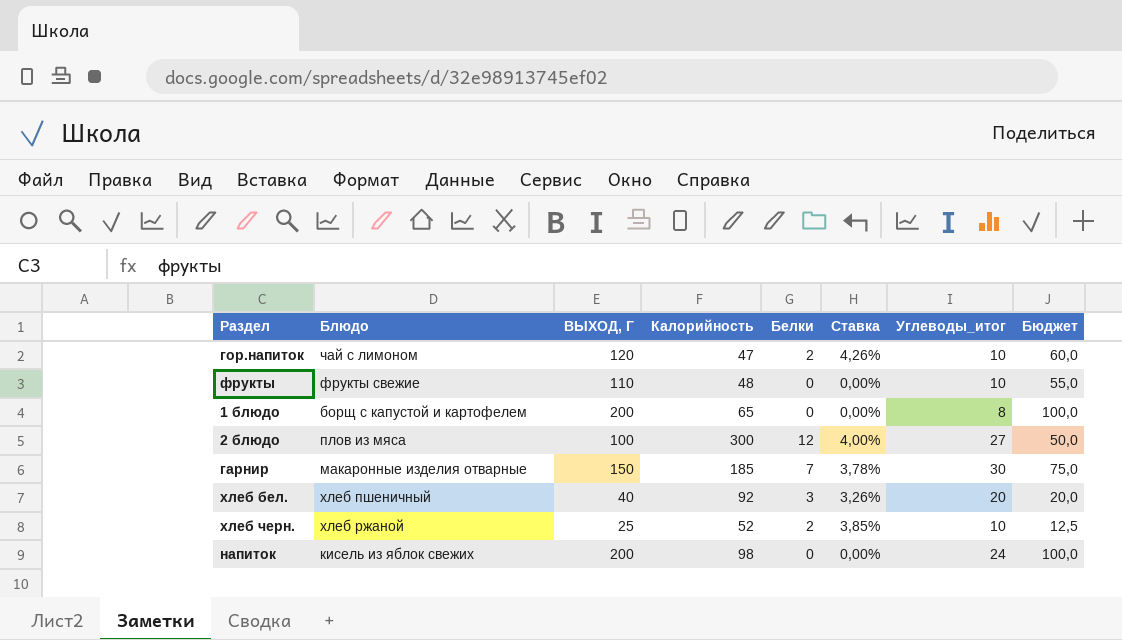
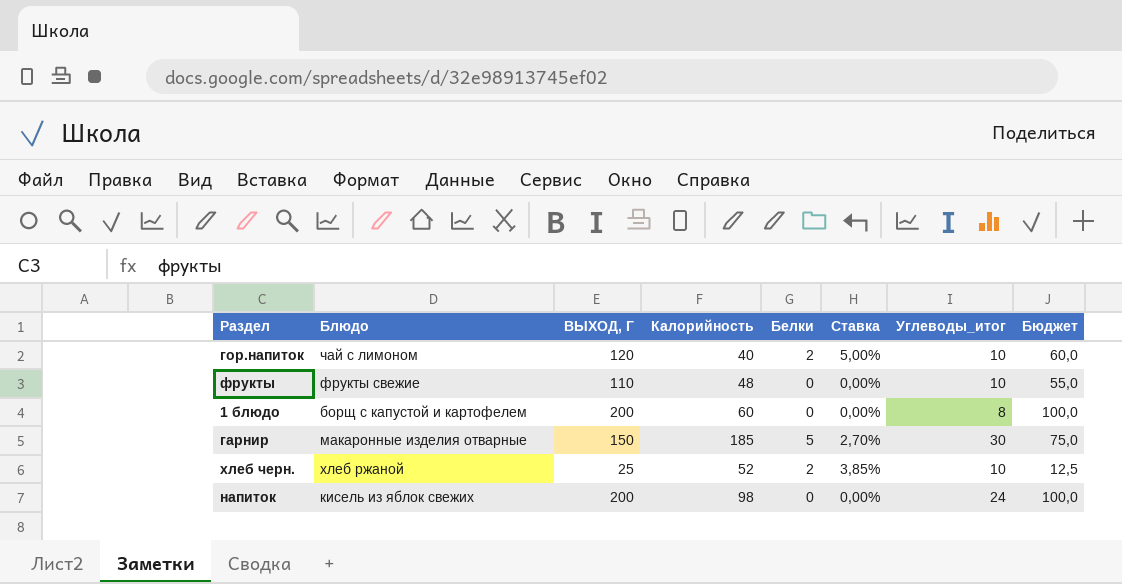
row 2 блюдо: плов из мяса | 100 | 300 | 12 | 4,00% | 27 | 50,0 -> none
row хлеб бел.: хлеб пшеничный | 40 | 92 | 3 | 3,26% | 20 | 20,0 -> none
гор.напиток | Калорийность: 47 -> 40
гор.напиток | Ставка: 4,26% -> 5,00%
1 блюдо | Калорийность: 65 -> 60
гарнир | Белки: 7 -> 5
гарнир | Ставка: 3,78% -> 2,70%

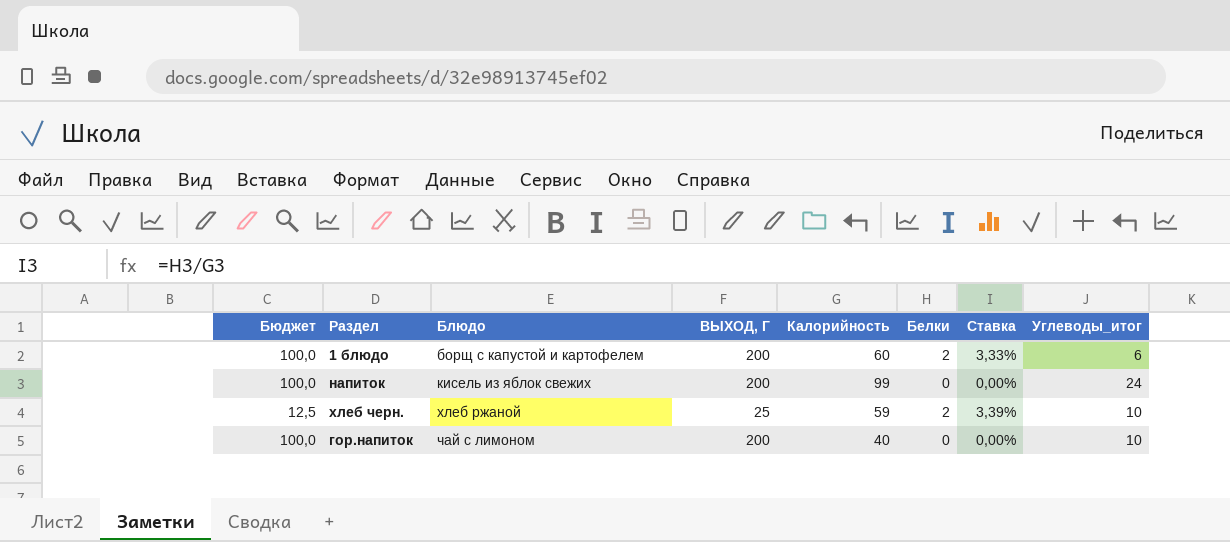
row order: none -> Блюдо ascending
column Бюджет | position: 8 -> 1
row фрукты: фрукты свежие | 110 | 48 | 0 | 0,00% | 10 | 55,0 -> none
row гарнир: макаронные изделия отварные | 150 | 185 | 5 | 2,70% | 30 | 75,0 -> none
1 блюдо | Белки: 0 -> 2
1 блюдо | Ставка: 0,00% -> 3,33%
1 блюдо | Углеводы_итог: 8 -> 6
напиток | Калорийность: 98 -> 99
хлеб черн. | Калорийность: 52 -> 59
хлеб черн. | Ставка: 3,85% -> 3,39%
гор.напиток | Бюджет: 60,0 -> 100,0
гор.напиток | ВЫХОД, Г: 120 -> 200
гор.напиток | Белки: 2 -> 0
гор.напиток | Ставка: 5,00% -> 0,00%

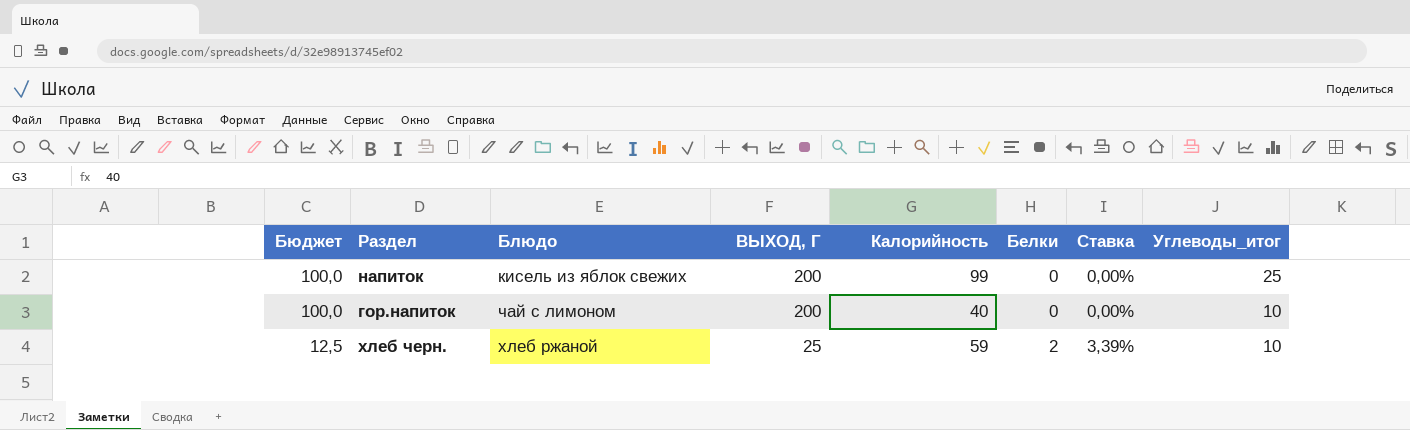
row order: Блюдо ascending -> Бюджет descending
row 1 блюдо: 100,0 | борщ с капустой и картофелем | 200 | 60 | 2 | 3,33% | 6 -> none
напиток | Углеводы_итог: 24 -> 25

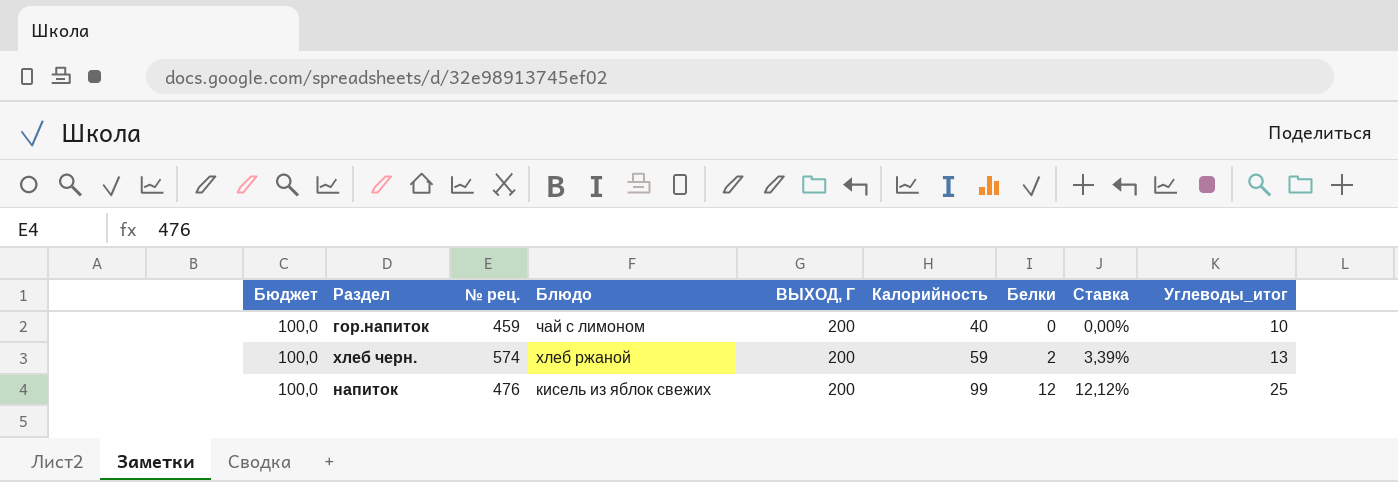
row order: Бюджет descending -> Блюдо descending
column № рец. | position: none -> 3
хлеб черн. | Бюджет: 12,5 -> 100,0
хлеб черн. | ВЫХОД, Г: 25 -> 200
хлеб черн. | Углеводы_итог: 10 -> 13
напиток | Белки: 0 -> 12
напиток | Ставка: 0,00% -> 12,12%

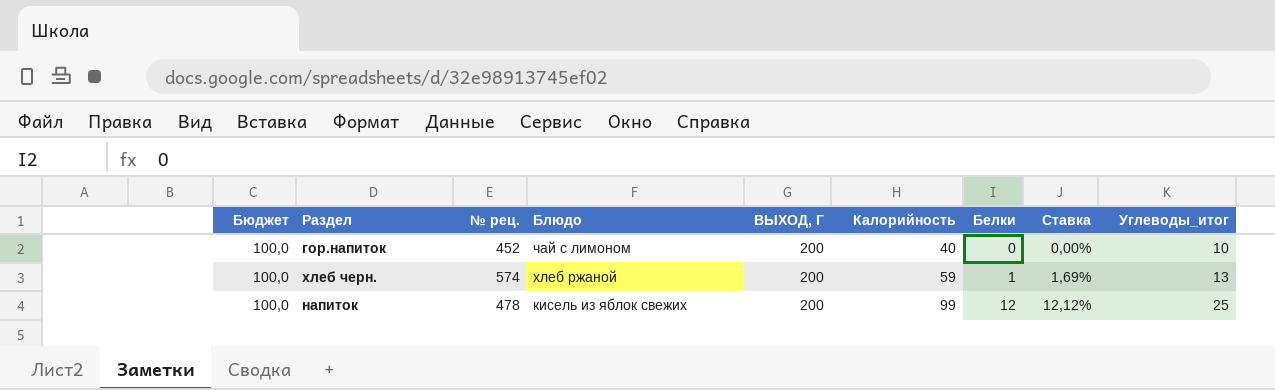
гор.напиток | № рец.: 459 -> 452
хлеб черн. | Белки: 2 -> 1
хлеб черн. | Ставка: 3,39% -> 1,69%
напиток | № рец.: 476 -> 478

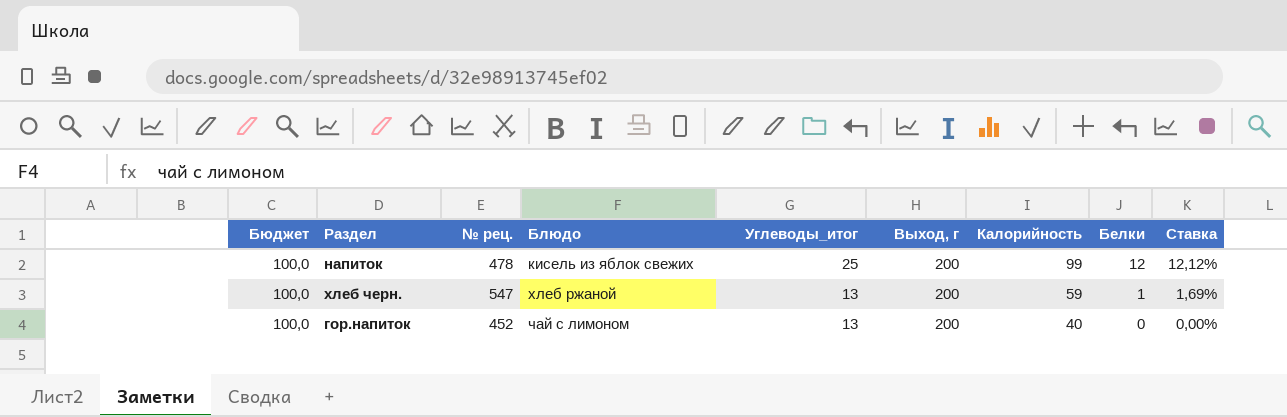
row order: Блюдо descending -> Блюдо ascending
column Углеводы_итог | position: 9 -> 5
column name: ВЫХОД, Г -> Выход, г
хлеб черн. | № рец.: 574 -> 547
гор.напиток | Углеводы_итог: 10 -> 13

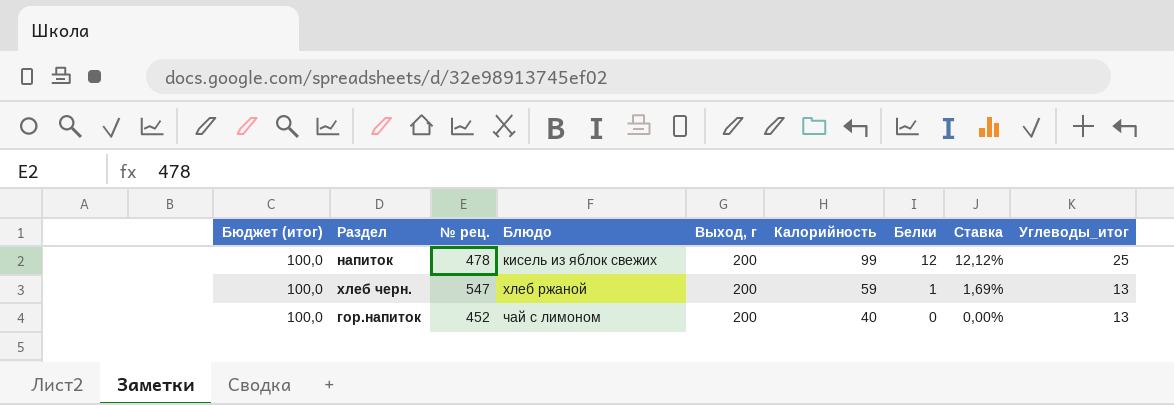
column name: Бюджет -> Бюджет (итог)
column Углеводы_итог | position: 5 -> 9

